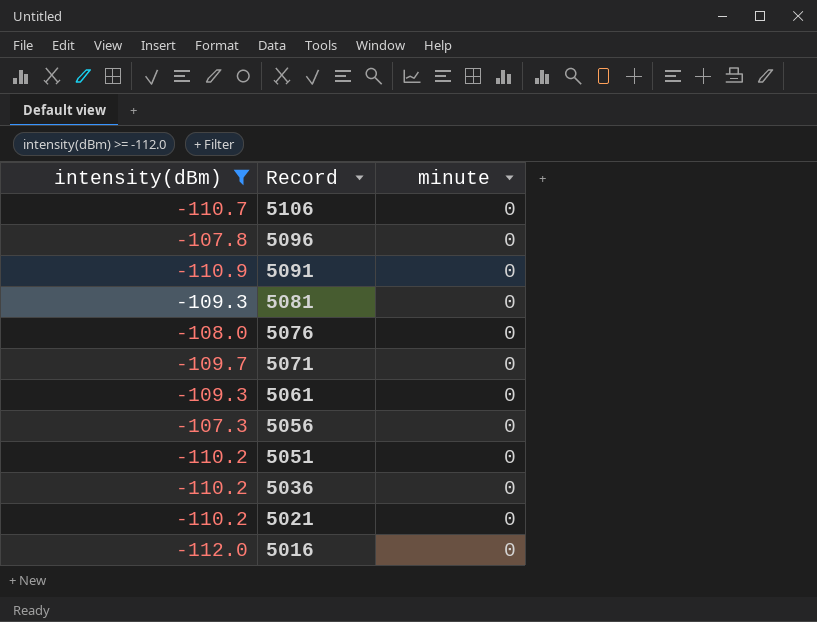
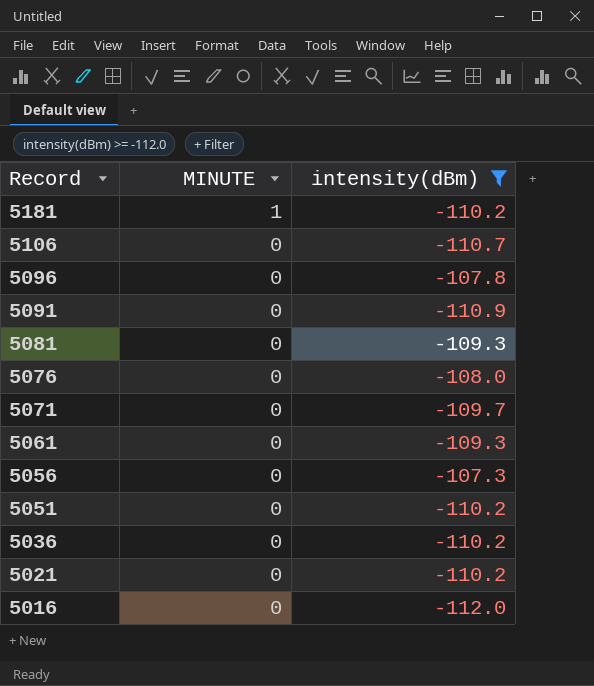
column name: minute -> MINUTE
column intensity(dBm) | position: 1 -> 3
row 5181: none -> 1 | -110.2

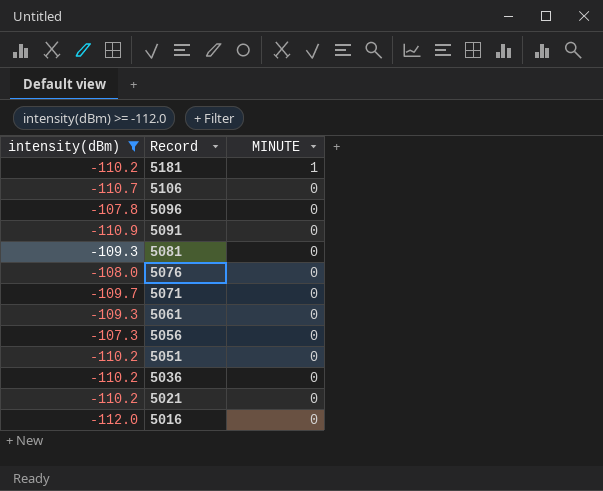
column intensity(dBm) | position: 3 -> 1

